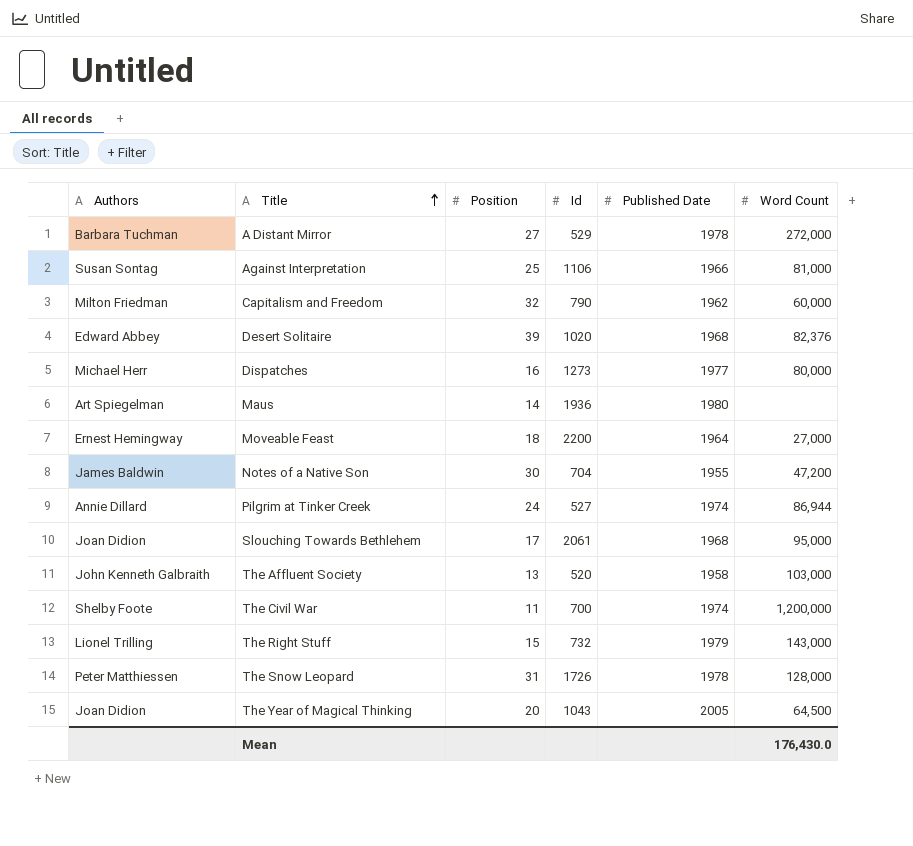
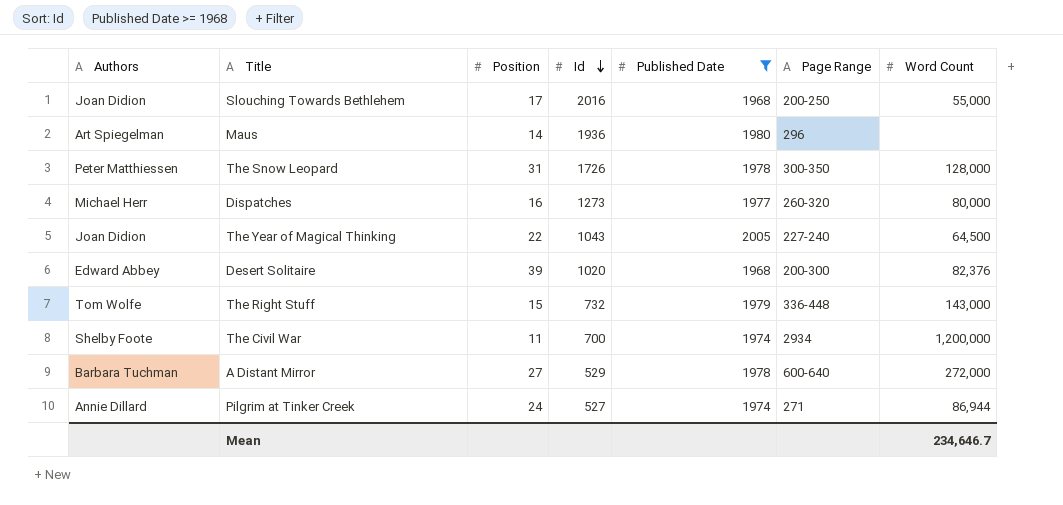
filter: none -> Published Date >= 1968
row order: Title ascending -> Id descending
column Page Range | position: none -> 6
Slouching Towards Bethlehem | Id: 2061 -> 2016
Slouching Towards Bethlehem | Word Count: 95,000 -> 55,000
The Year of Magical Thinking | Position: 20 -> 22
The Right Stuff | Authors: Lionel Trilling -> Tom Wolfe
Mean | Word Count: 176,430.0 -> 234,646.7

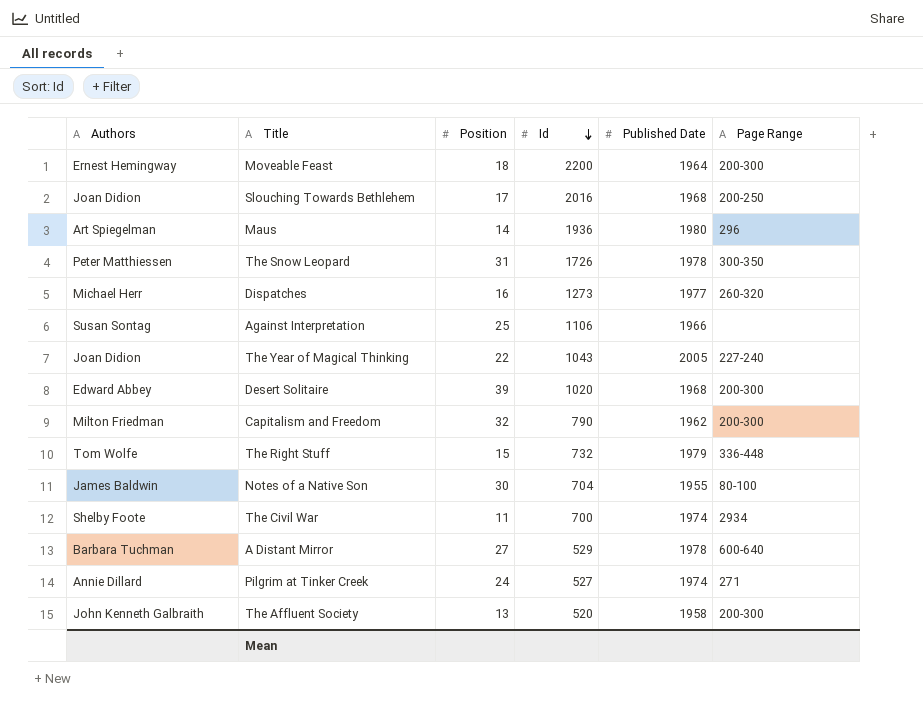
filter: Published Date >= 1968 -> none
column Word Count | position: 7 -> none

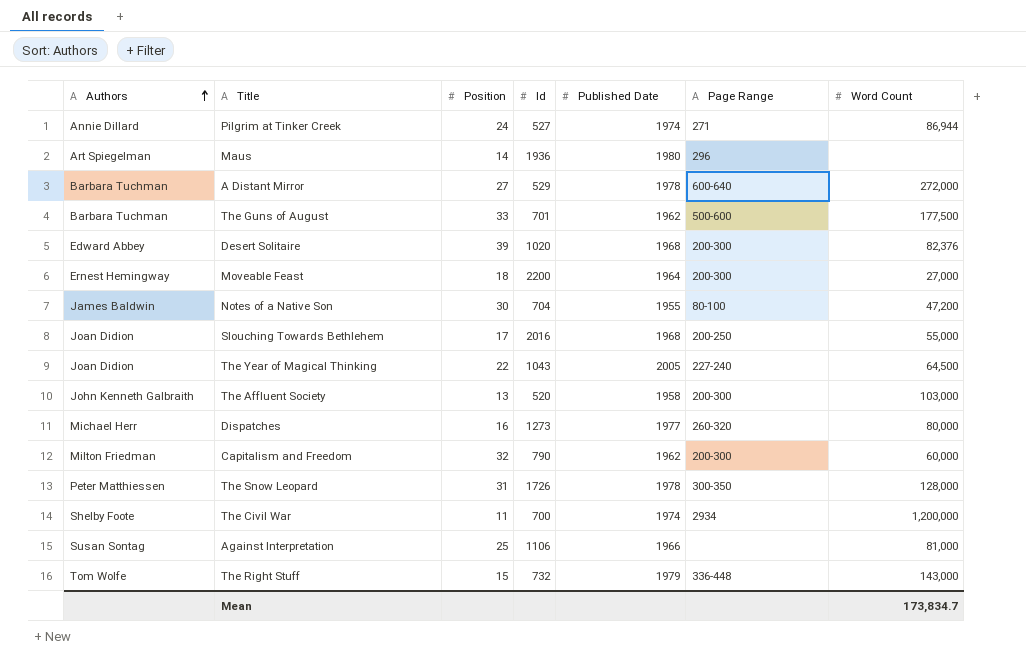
row order: Id descending -> Authors ascending
column Word Count | position: none -> 7
row The Guns of August: none -> Barbara Tuchman | 33 | 701 | 1962 | 500-600 | 177,500

